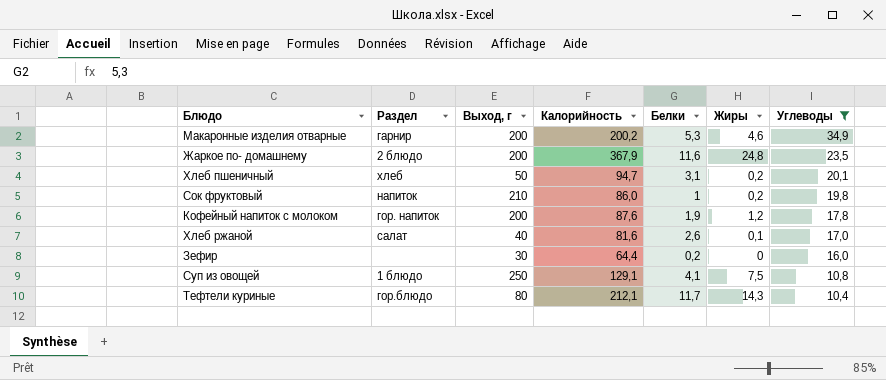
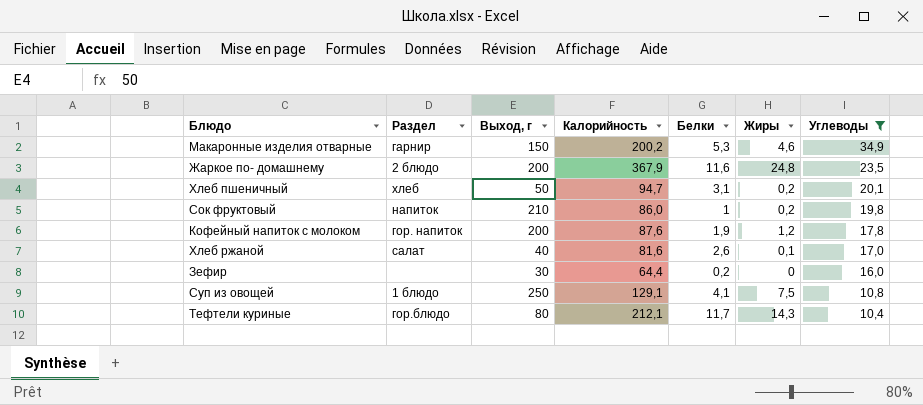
Макаронные изделия отварные | Выход, г: 200 -> 150

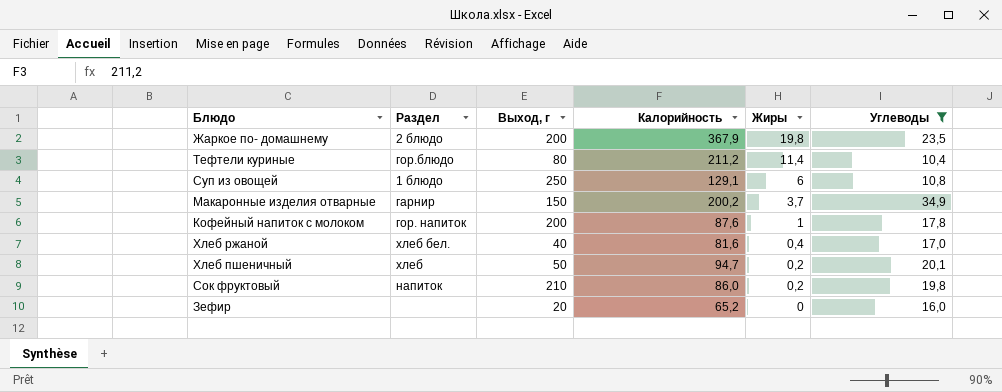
row order: Углеводы descending -> Жиры descending
column Белки | position: 5 -> none
Жаркое по- домашнему | Жиры: 24,8 -> 19,8
Тефтели куриные | Калорийность: 212,1 -> 211,2
Тефтели куриные | Жиры: 14,3 -> 11,4
Суп из овощей | Жиры: 7,5 -> 6
Макаронные изделия отварные | Жиры: 4,6 -> 3,7
Кофейный напиток с молоком | Жиры: 1,2 -> 1
Хлеб ржаной | Раздел: салат -> хлеб бел.
Хлеб ржаной | Жиры: 0,1 -> 0,4
Зефир | Выход, г: 30 -> 20
Зефир | Калорийность: 64,4 -> 65,2

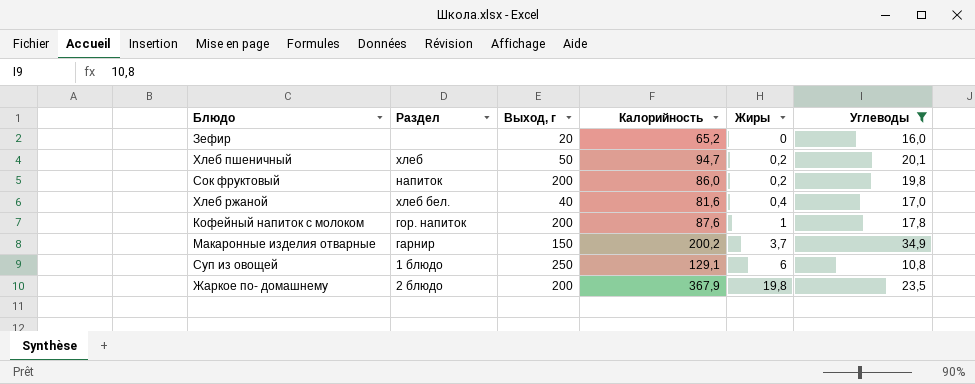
row order: Жиры descending -> Жиры ascending
row Тефтели куриные: гор.блюдо | 80 | 211,2 | 11,4 | 10,4 -> none
Сок фруктовый | Выход, г: 210 -> 200

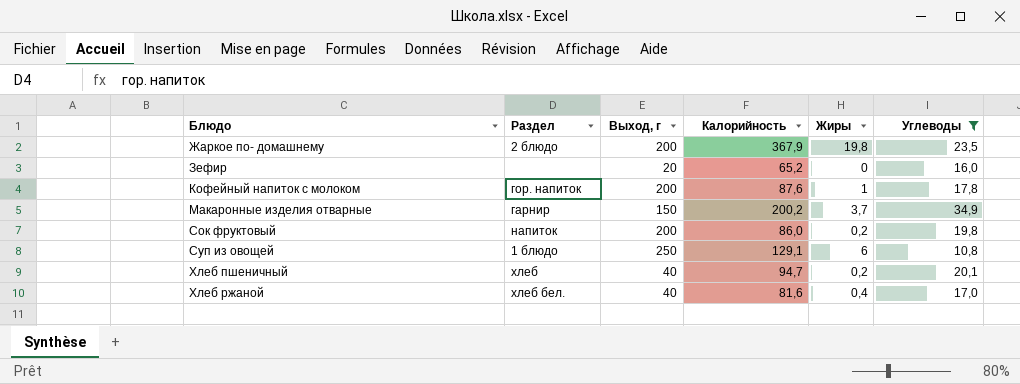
row order: Жиры ascending -> Блюдо ascending
Хлеб пшеничный | Выход, г: 50 -> 40

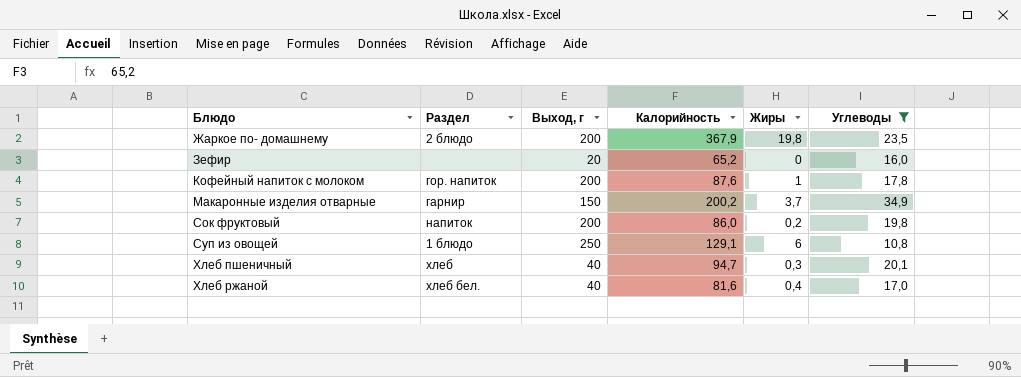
Хлеб пшеничный | Жиры: 0,2 -> 0,3

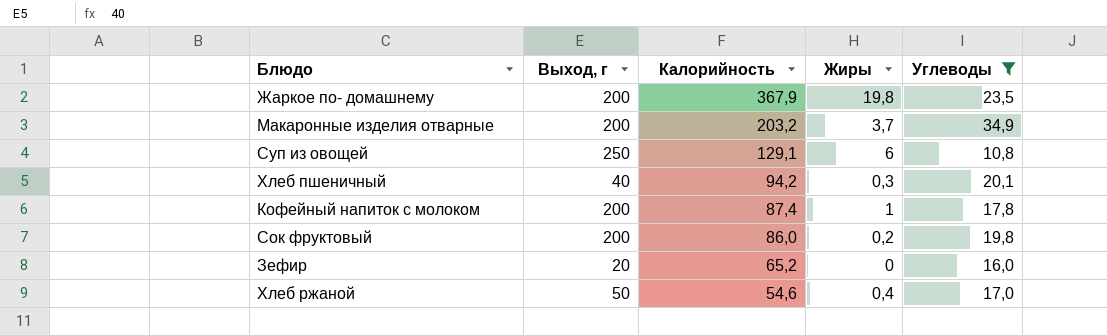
row order: Блюдо ascending -> Калорийность descending
column Раздел | position: 2 -> none
Макаронные изделия отварные | Выход, г: 150 -> 200
Макаронные изделия отварные | Калорийность: 200,2 -> 203,2
Хлеб пшеничный | Калорийность: 94,7 -> 94,2
Кофейный напиток с молоком | Калорийность: 87,6 -> 87,4
Хлеб ржаной | Выход, г: 40 -> 50
Хлеб ржаной | Калорийность: 81,6 -> 54,6

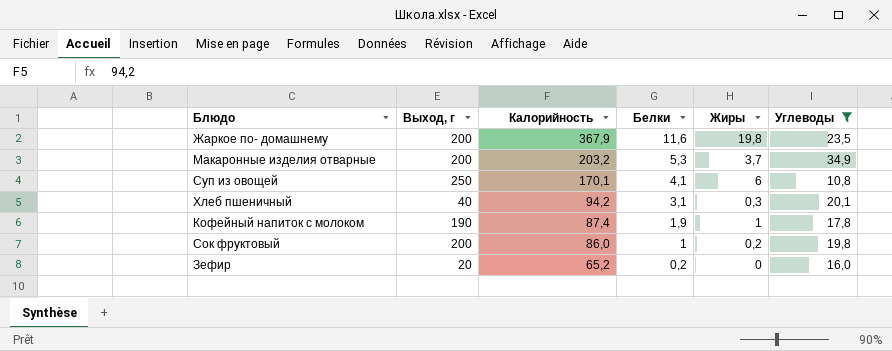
column Белки | position: none -> 4
row Хлеб ржаной: 50 | 54,6 | 0,4 | 17,0 -> none
Суп из овощей | Калорийность: 129,1 -> 170,1
Кофейный напиток с молоком | Выход, г: 200 -> 190

